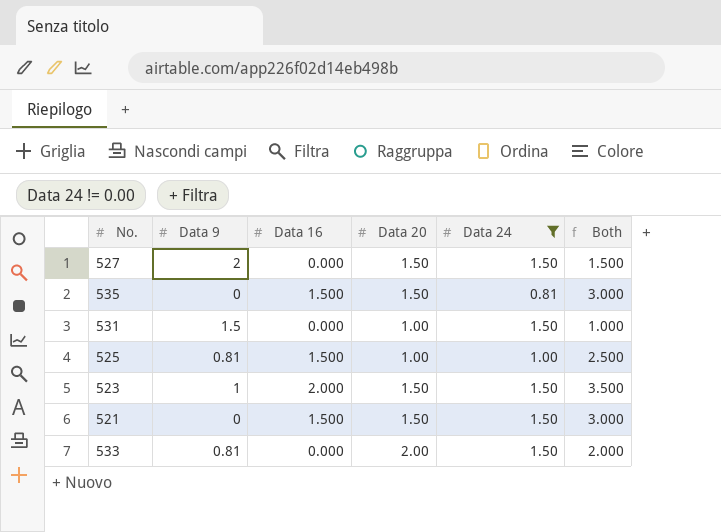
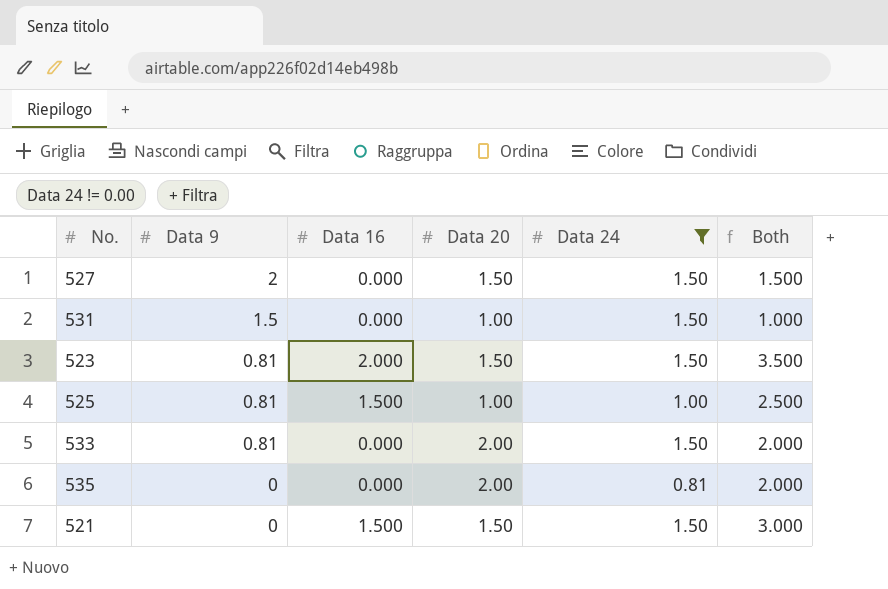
row order: none -> Data 9 descending
523 | Data 9: 1 -> 0.81
535 | Data 16: 1.500 -> 0.000
535 | Data 20: 1.50 -> 2.00
535 | Both: 3.000 -> 2.000

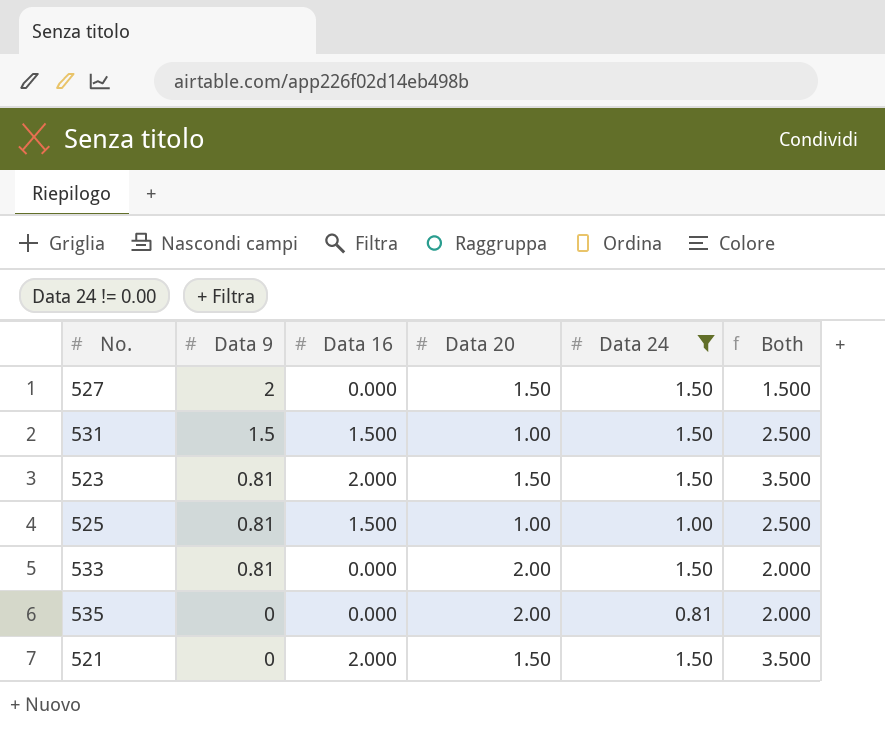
531 | Data 16: 0.000 -> 1.500
531 | Both: 1.000 -> 2.500
521 | Data 16: 1.500 -> 2.000
521 | Both: 3.000 -> 3.500

